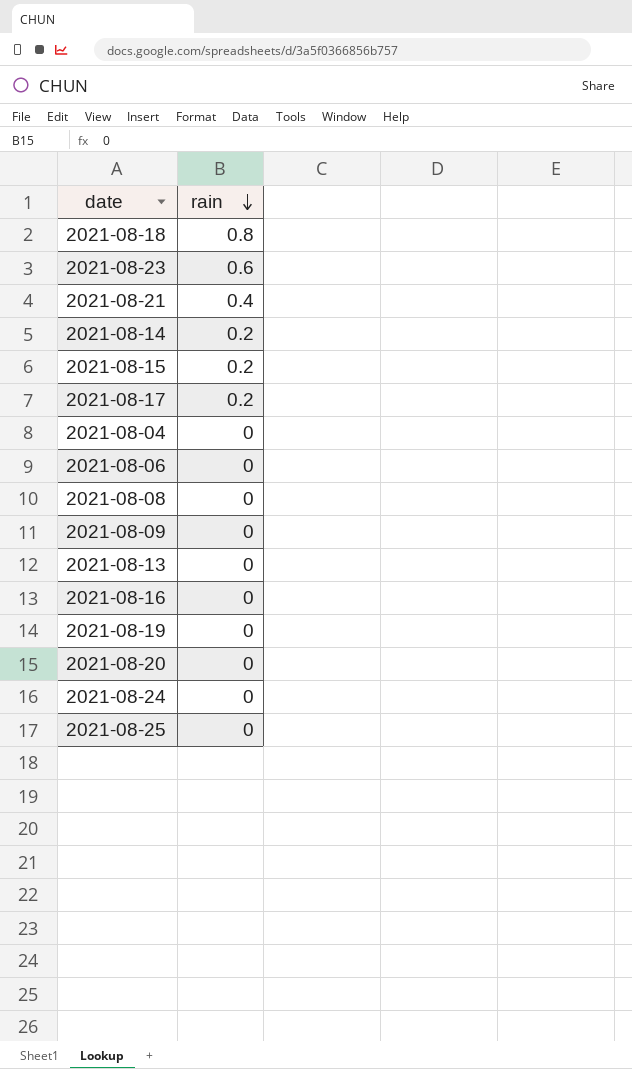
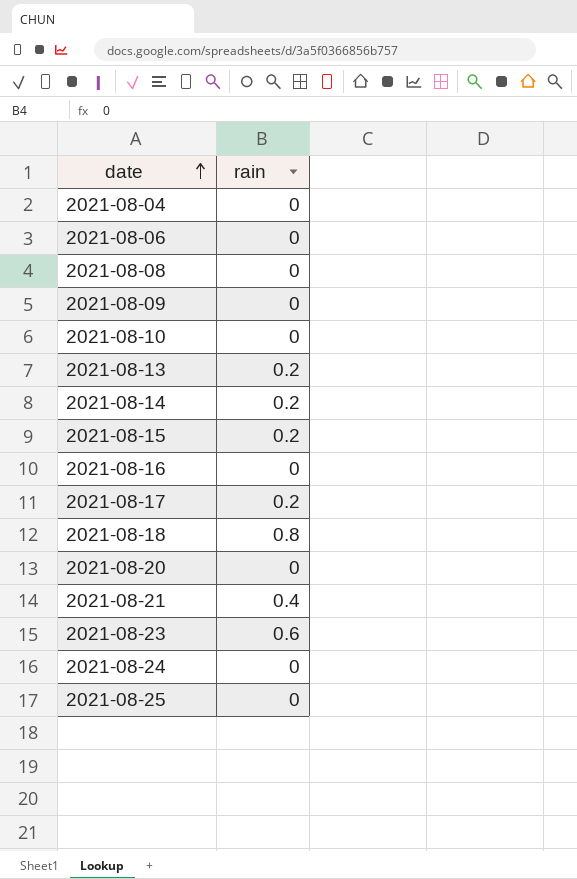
row order: rain descending -> date ascending
row 2021-08-19: 0 -> none
row 2021-08-10: none -> 0
2021-08-13 | rain: 0 -> 0.2

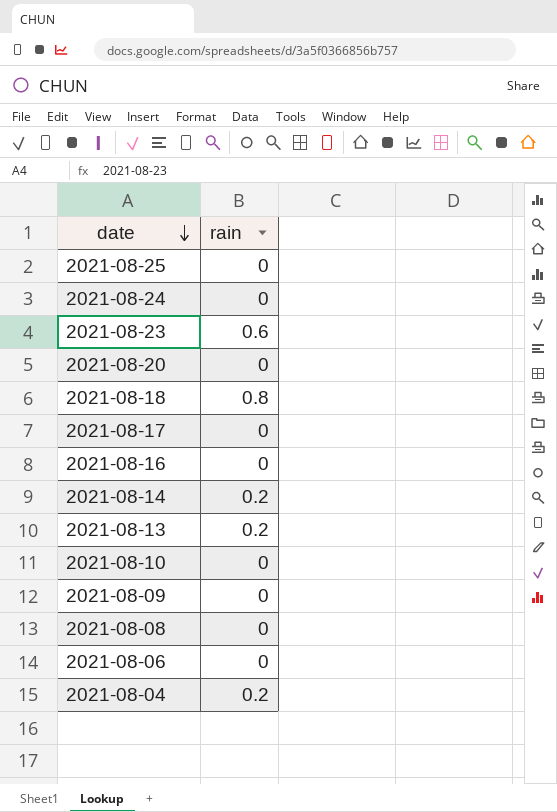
row order: date ascending -> date descending
row 2021-08-15: 0.2 -> none
row 2021-08-21: 0.4 -> none
2021-08-17 | rain: 0.2 -> 0
2021-08-04 | rain: 0 -> 0.2

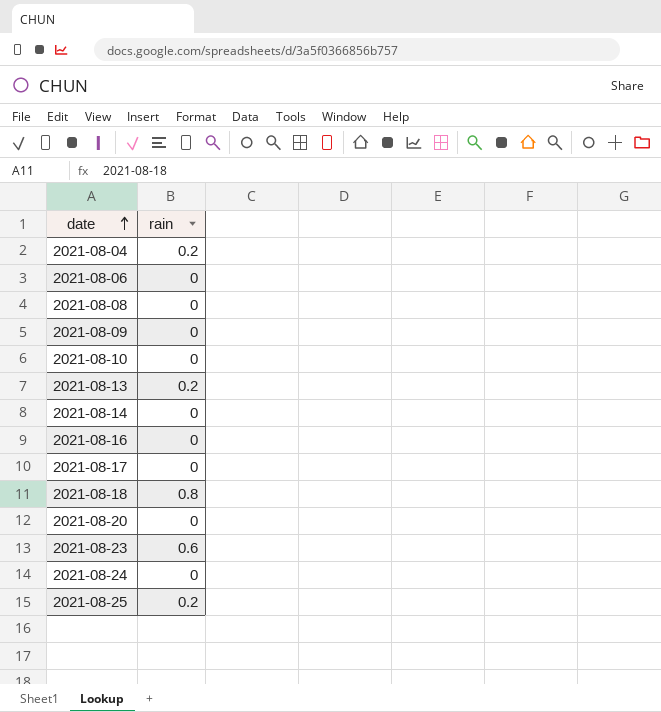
row order: date descending -> date ascending
2021-08-14 | rain: 0.2 -> 0
2021-08-25 | rain: 0 -> 0.2

